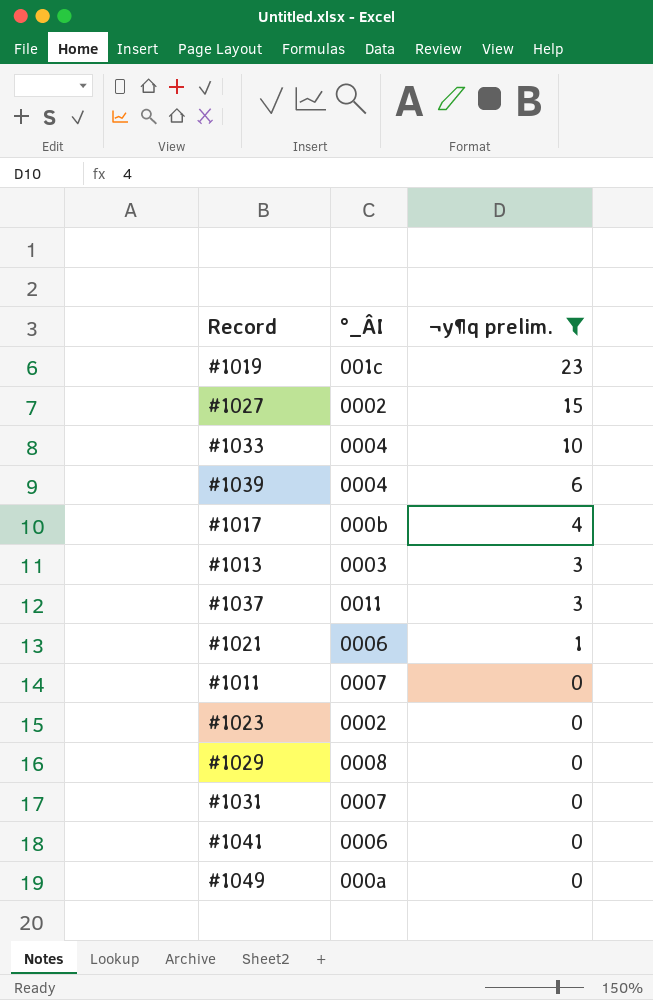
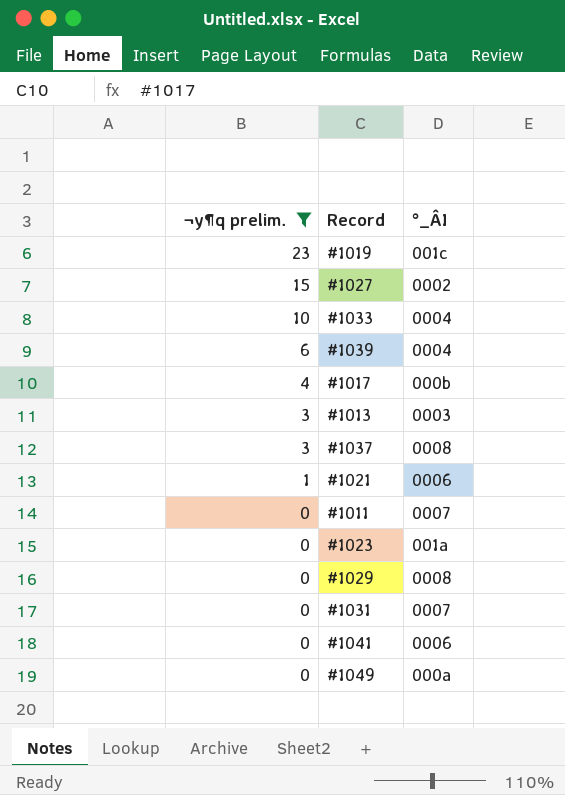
column ¬y¶q prelim. | position: 3 -> 1
#1037 | °_ÂI: 0011 -> 0008
#1023 | °_ÂI: 0002 -> 001a

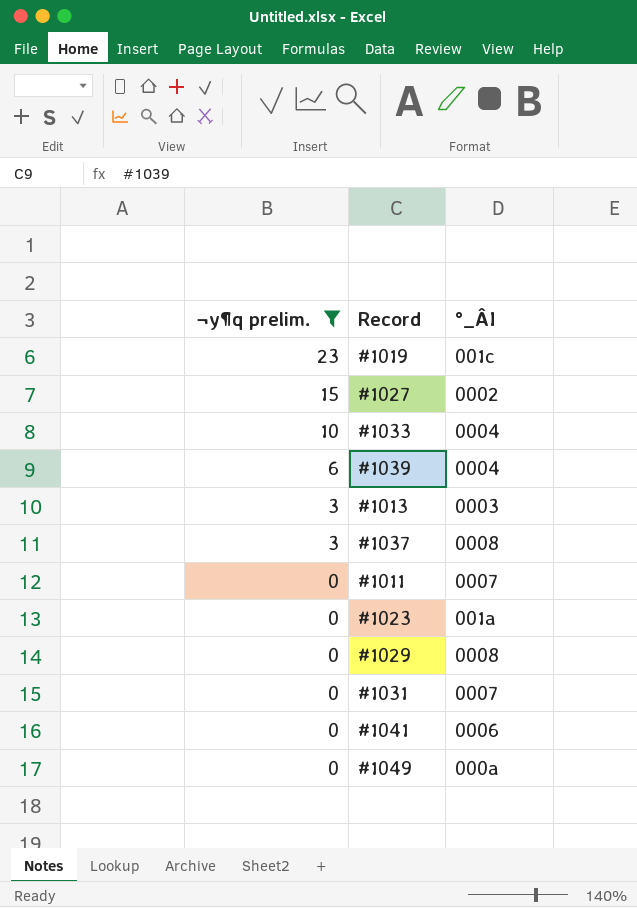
row #1017: 4 | 000b -> none
row #1021: 1 | 0006 -> none

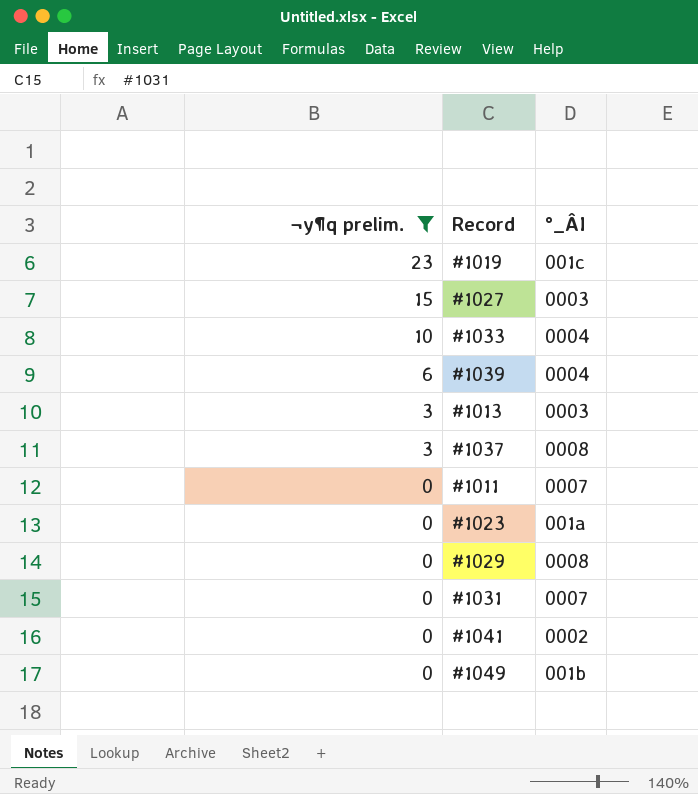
#1027 | °_ÂI: 0002 -> 0003
#1041 | °_ÂI: 0006 -> 0002
#1049 | °_ÂI: 000a -> 001b

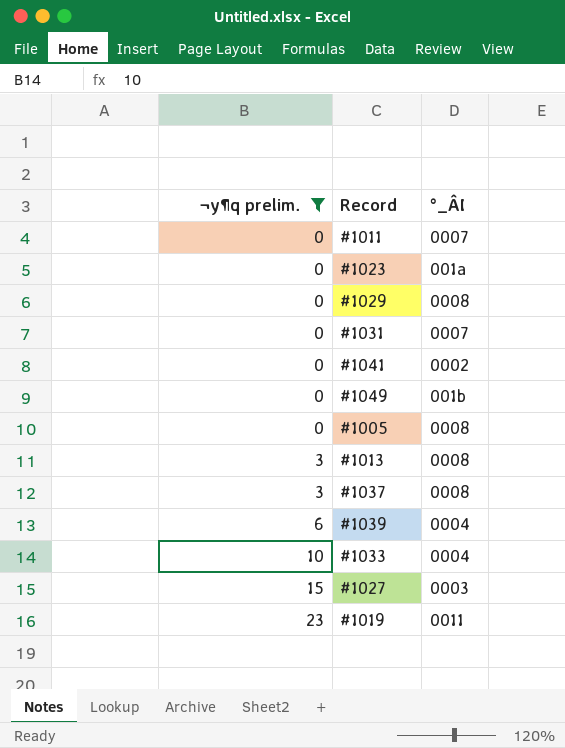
row order: ¬y¶q prelim. descending -> ¬y¶q prelim. ascending
row #1005: none -> 0 | 0008
#1013 | °_ÂI: 0003 -> 0008
#1019 | °_ÂI: 001c -> 0011

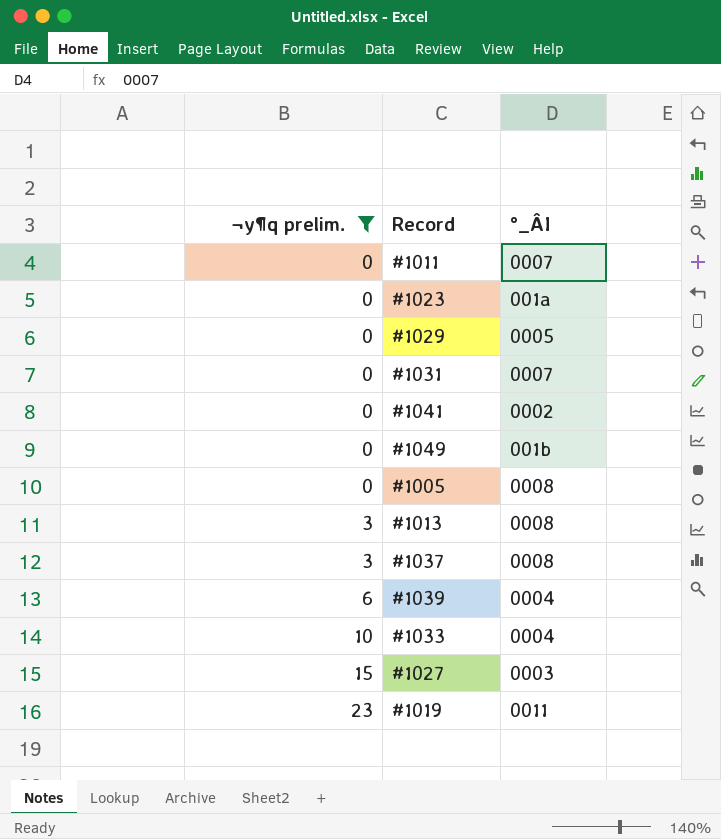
#1029 | °_ÂI: 0008 -> 0005

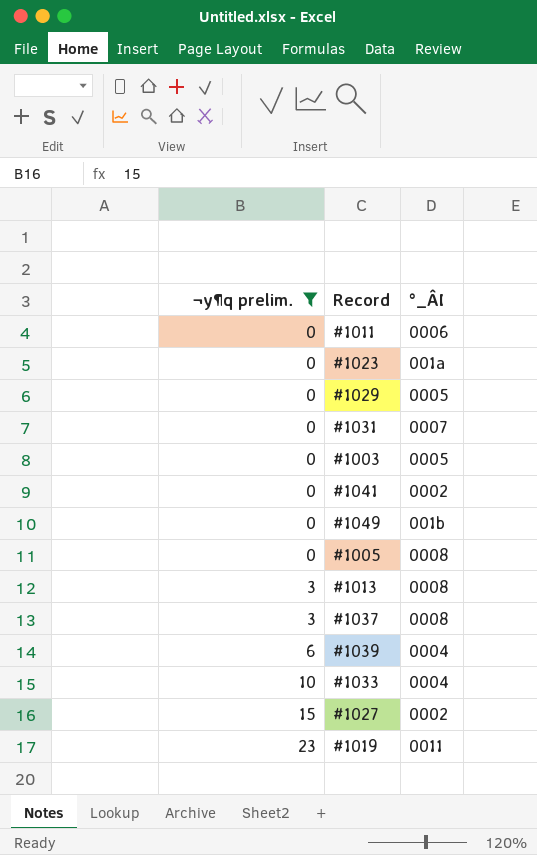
#1011 | °_ÂI: 0007 -> 0006
row #1003: none -> 0 | 0005
#1027 | °_ÂI: 0003 -> 0002

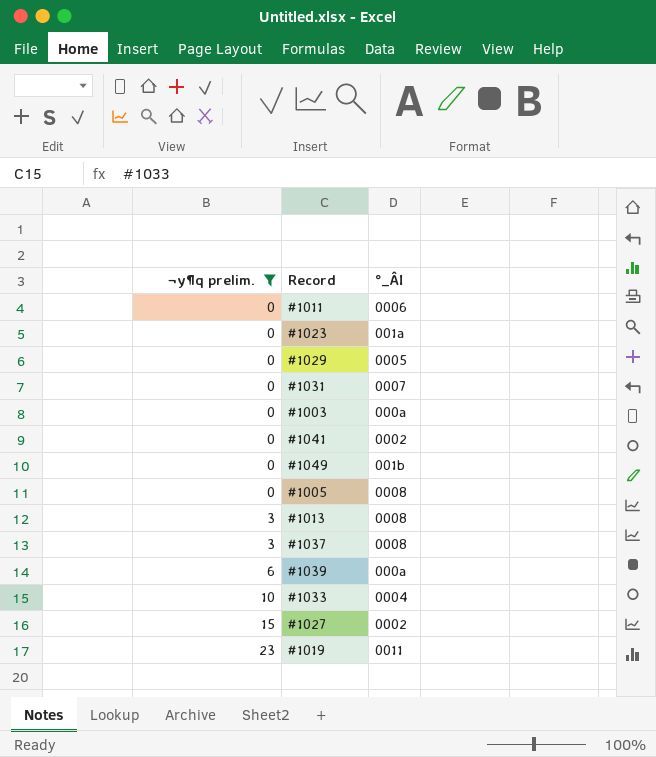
#1003 | °_ÂI: 0005 -> 000a
#1039 | °_ÂI: 0004 -> 000a

